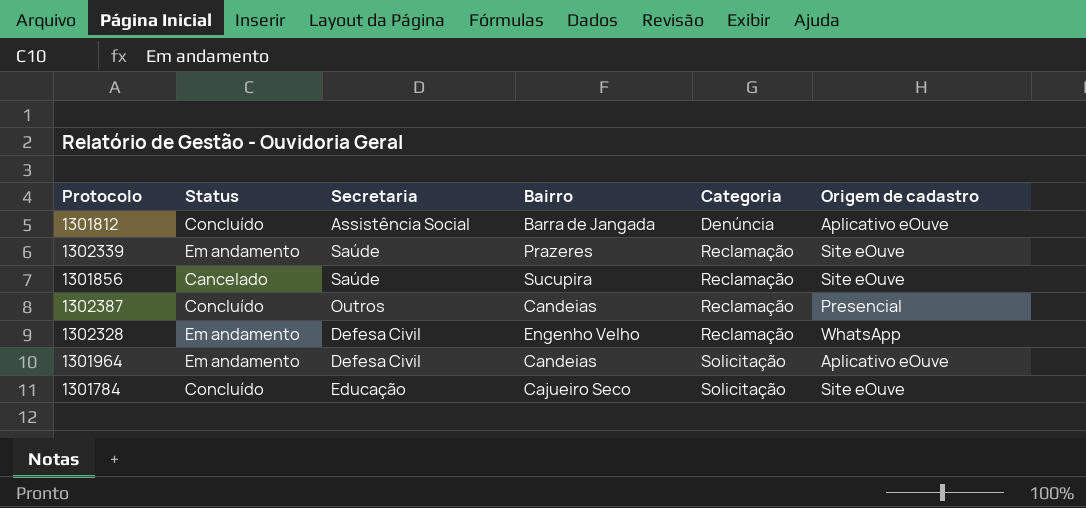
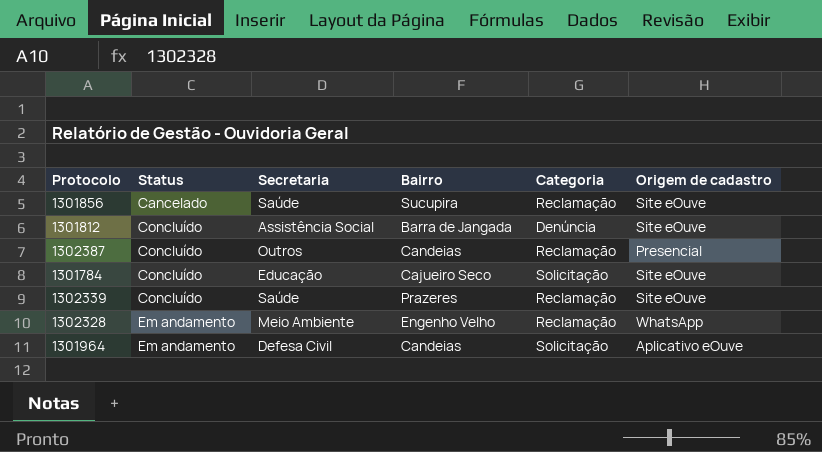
row order: Categoria ascending -> Status ascending
1301812 | Origem de cadastro: Aplicativo eOuve -> Site eOuve
1302339 | Status: Em andamento -> Concluído
1302328 | Secretaria: Defesa Civil -> Meio Ambiente

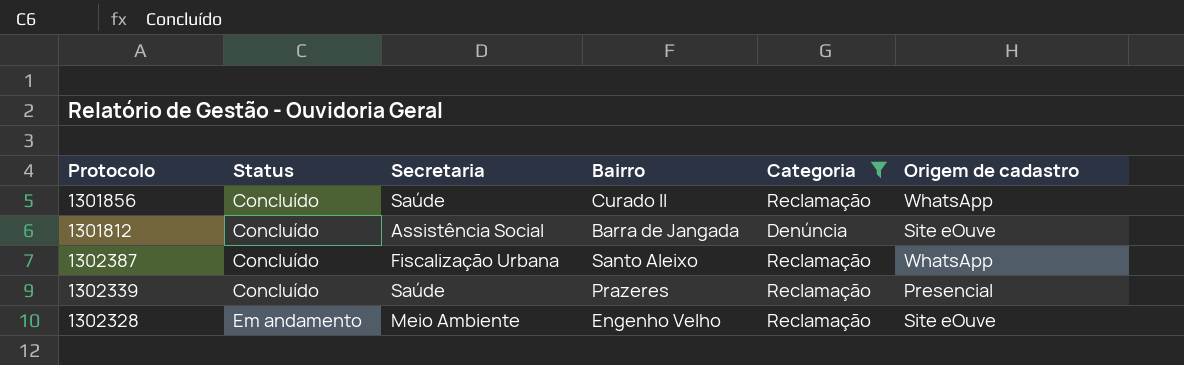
filter: none -> Categoria != Solicitação
1301856 | Status: Cancelado -> Concluído
1301856 | Bairro: Sucupira -> Curado II
1301856 | Origem de cadastro: Site eOuve -> WhatsApp
1302387 | Secretaria: Outros -> Fiscalização Urbana
1302387 | Bairro: Candeias -> Santo Aleixo
1302387 | Origem de cadastro: Presencial -> WhatsApp
1302339 | Origem de cadastro: Site eOuve -> Presencial
1302328 | Origem de cadastro: WhatsApp -> Site eOuve

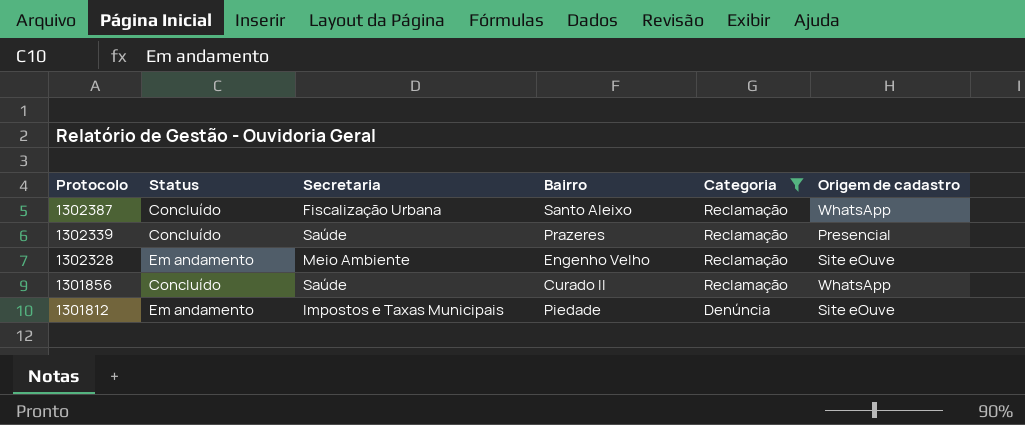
row order: Status ascending -> Protocolo descending
1301812 | Status: Concluído -> Em andamento
1301812 | Secretaria: Assistência Social -> Impostos e Taxas Municipais
1301812 | Bairro: Barra de Jangada -> Piedade

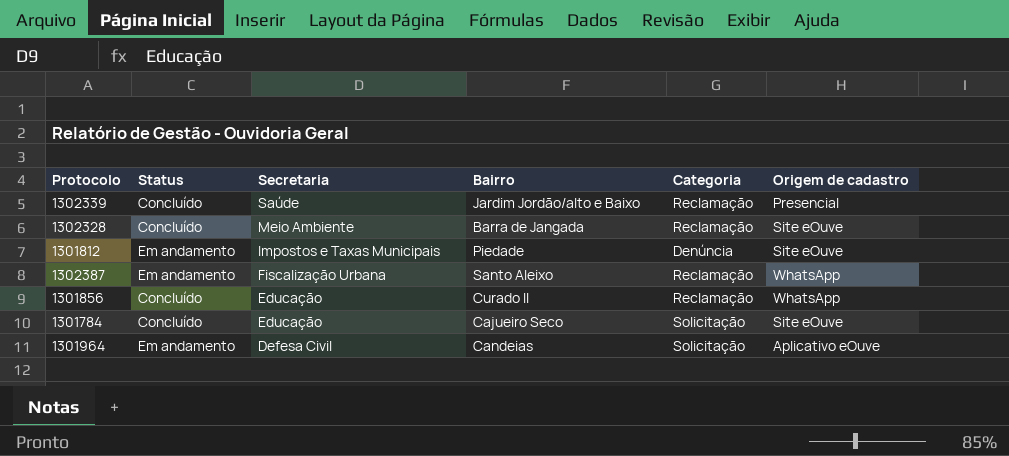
filter: Categoria != Solicitação -> none
row order: Protocolo descending -> Secretaria descending
1302339 | Bairro: Prazeres -> Jardim Jordão/alto e Baixo
1302328 | Status: Em andamento -> Concluído
1302328 | Bairro: Engenho Velho -> Barra de Jangada
1302387 | Status: Concluído -> Em andamento
1301856 | Secretaria: Saúde -> Educação

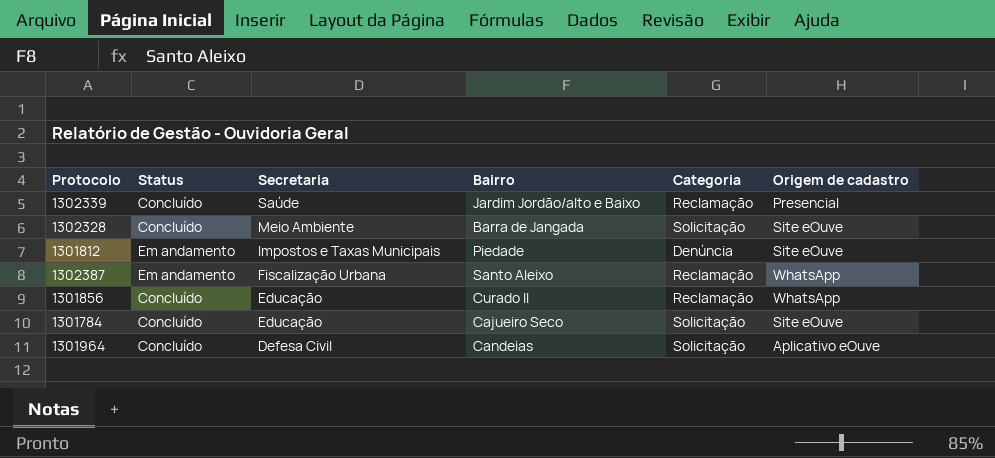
1302328 | Categoria: Reclamação -> Solicitação
1301964 | Status: Em andamento -> Concluído

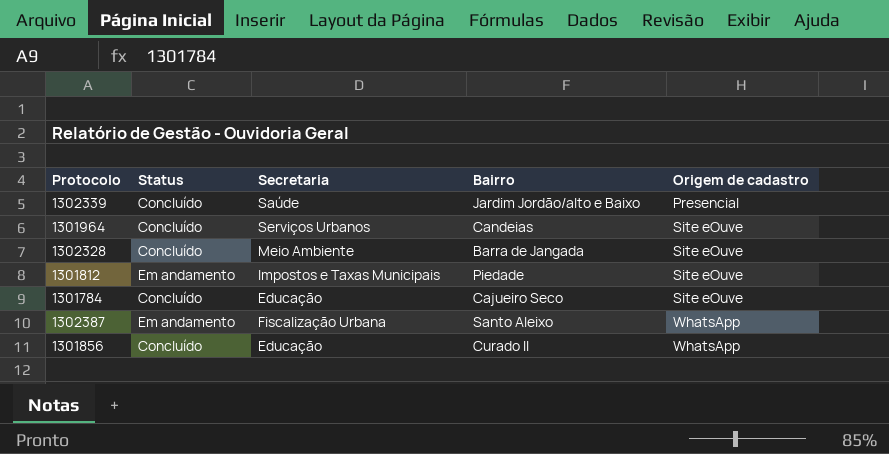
row order: Secretaria descending -> Origem de cadastro ascending
column Categoria | position: 5 -> none
1301964 | Secretaria: Defesa Civil -> Serviços Urbanos
1301964 | Origem de cadastro: Aplicativo eOuve -> Site eOuve

